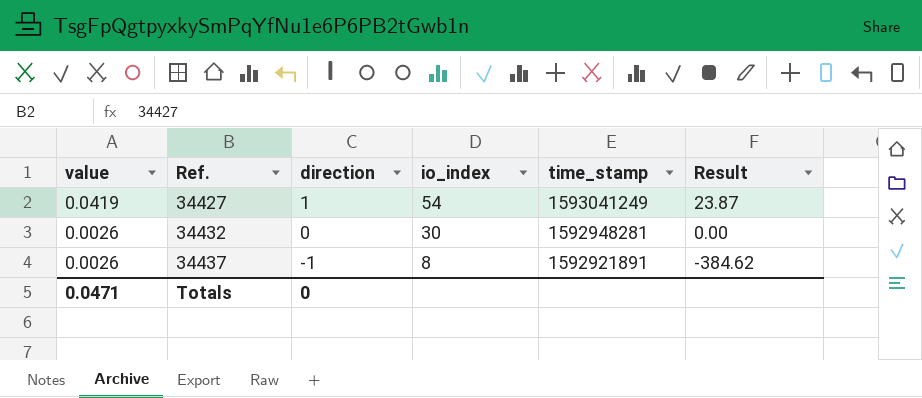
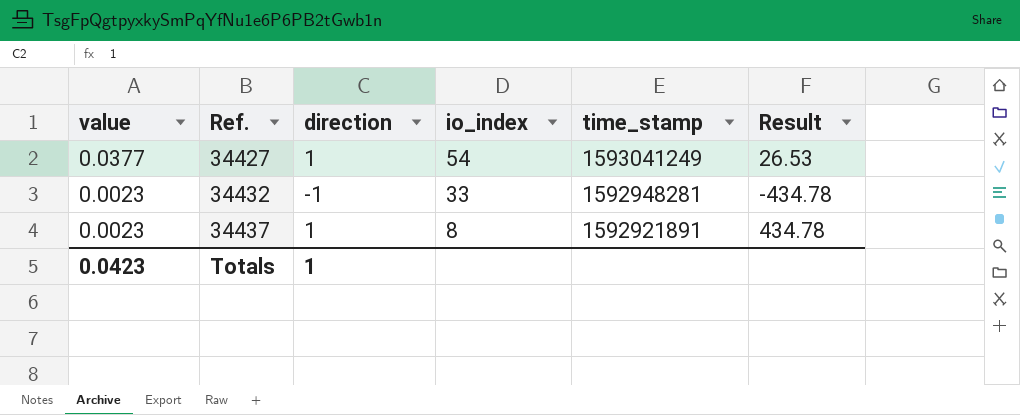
34427 | value: 0.0419 -> 0.0377
34427 | Result: 23.87 -> 26.53
34432 | value: 0.0026 -> 0.0023
34432 | direction: 0 -> -1
34432 | io_index: 30 -> 33
34432 | Result: 0.00 -> -434.78
34437 | value: 0.0026 -> 0.0023
34437 | direction: -1 -> 1
34437 | Result: -384.62 -> 434.78
Totals | value: 0.0471 -> 0.0423
Totals | direction: 0 -> 1

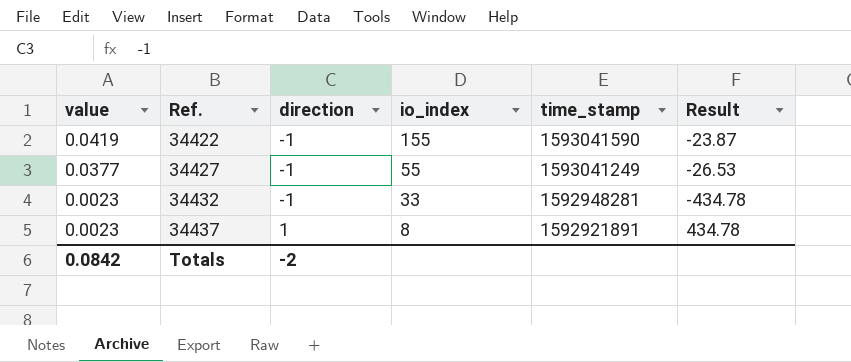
row 34422: none -> 0.0419 | -1 | 155 | 1593041590 | -23.87
34427 | direction: 1 -> -1
34427 | io_index: 54 -> 55
34427 | Result: 26.53 -> -26.53
Totals | value: 0.0423 -> 0.0842
Totals | direction: 1 -> -2

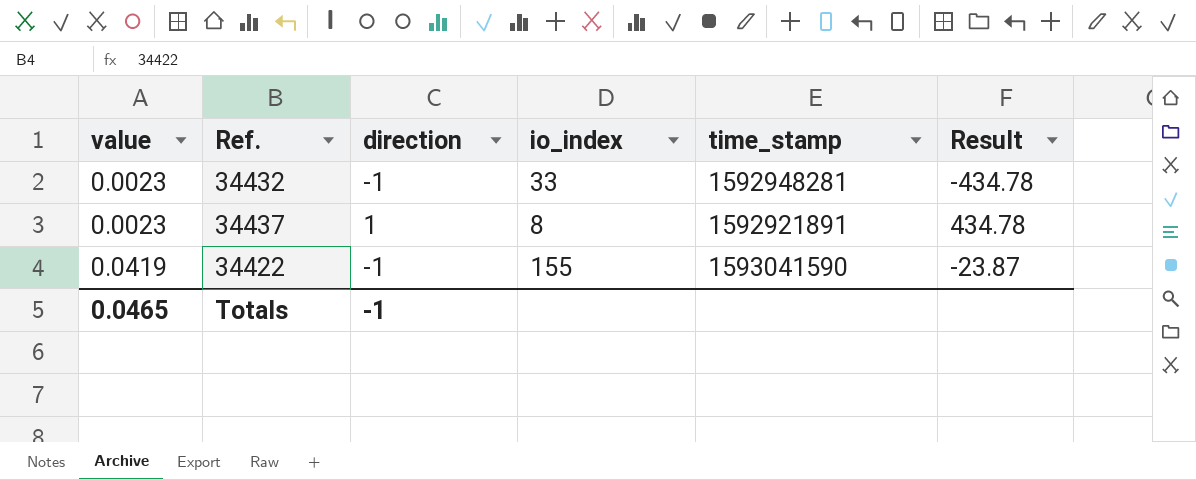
row order: value descending -> value ascending
row 34427: 0.0377 | -1 | 55 | 1593041249 | -26.53 -> none
Totals | value: 0.0842 -> 0.0465
Totals | direction: -2 -> -1

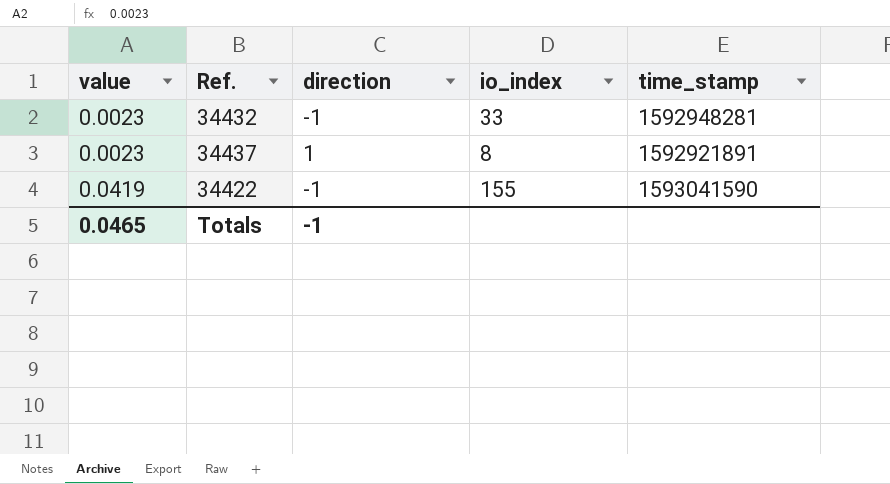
column Result | formula: [direction] / [value] -> none

